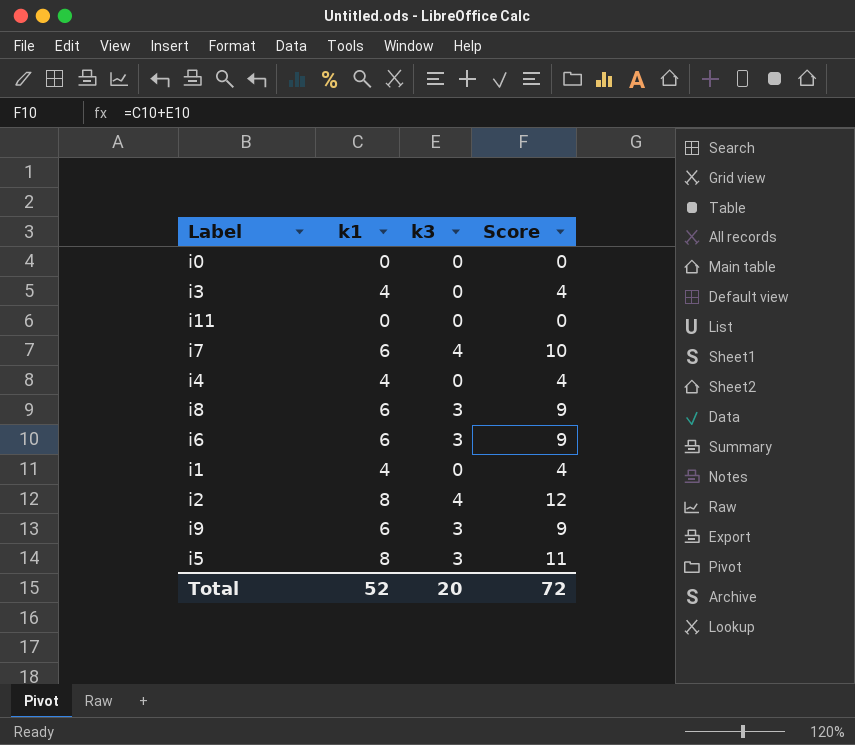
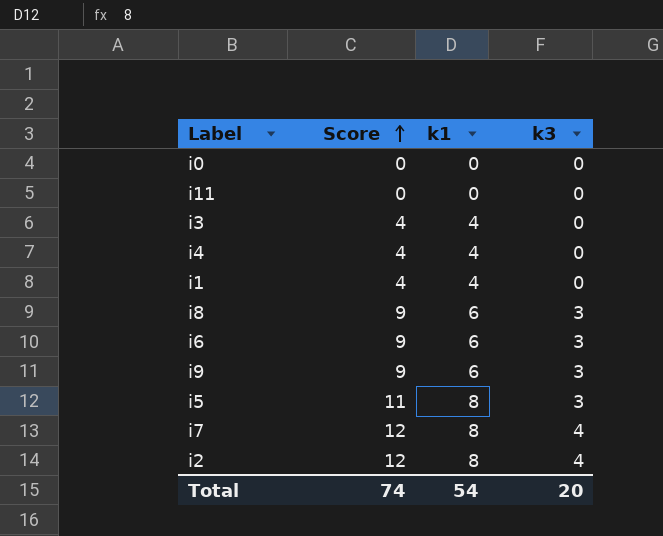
row order: none -> Score ascending
column Score | position: 4 -> 2
i7 | Score: 10 -> 12
i7 | k1: 6 -> 8
Total | Score: 72 -> 74
Total | k1: 52 -> 54

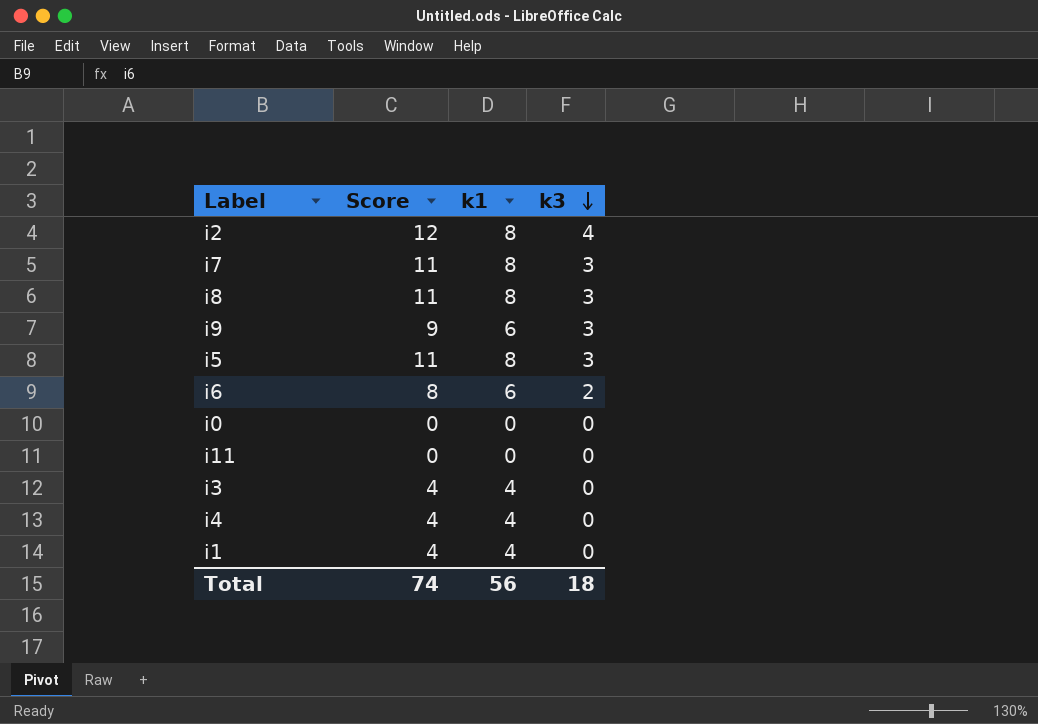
row order: Score ascending -> k3 descending
i7 | Score: 12 -> 11
i7 | k3: 4 -> 3
i8 | Score: 9 -> 11
i8 | k1: 6 -> 8
i6 | Score: 9 -> 8
i6 | k3: 3 -> 2
Total | k1: 54 -> 56
Total | k3: 20 -> 18

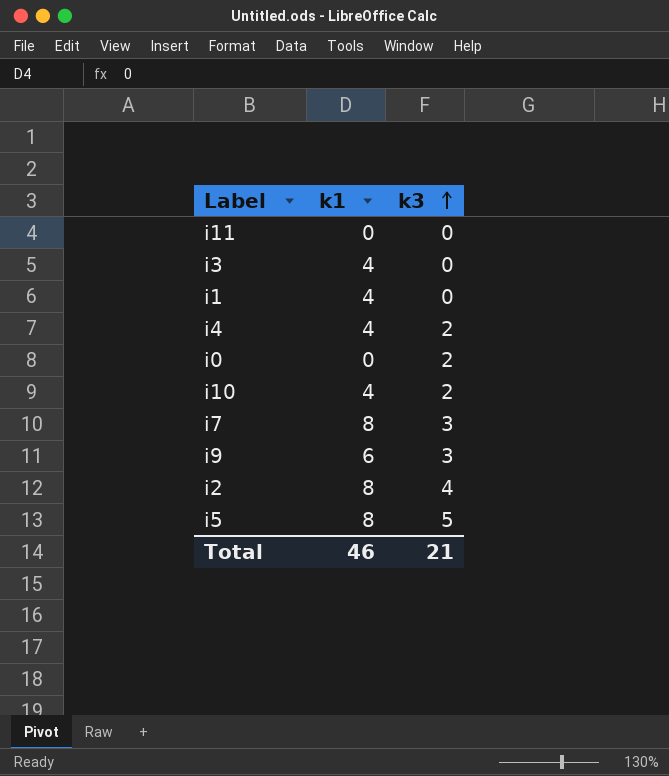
row order: k3 descending -> k3 ascending
column Score | formula: [k1] + [k3] -> none
row i8: 11 | 8 | 3 -> none
row i6: 8 | 6 | 2 -> none
i4 | k3: 0 -> 2
i0 | k3: 0 -> 2
row i10: none -> 4 | 2
i5 | k3: 3 -> 5
Total | k1: 56 -> 46
Total | k3: 18 -> 21

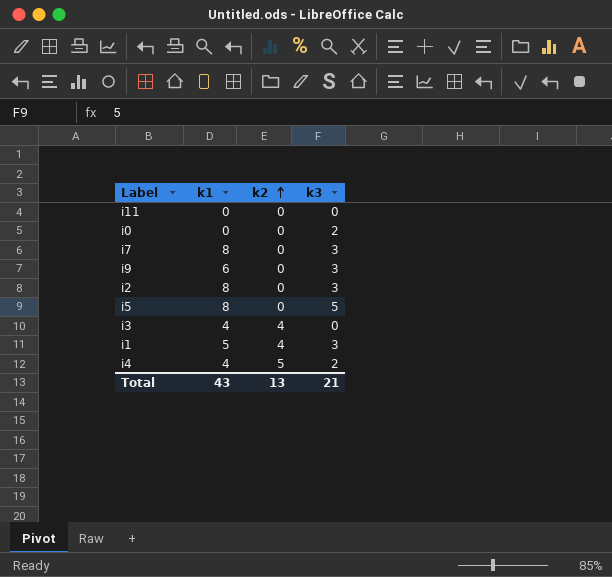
row order: k3 ascending -> k2 ascending
column k2 | position: none -> 3
row i10: 4 | 2 -> none
i2 | k3: 4 -> 3
i1 | k1: 4 -> 5
i1 | k3: 0 -> 3
Total | k1: 46 -> 43

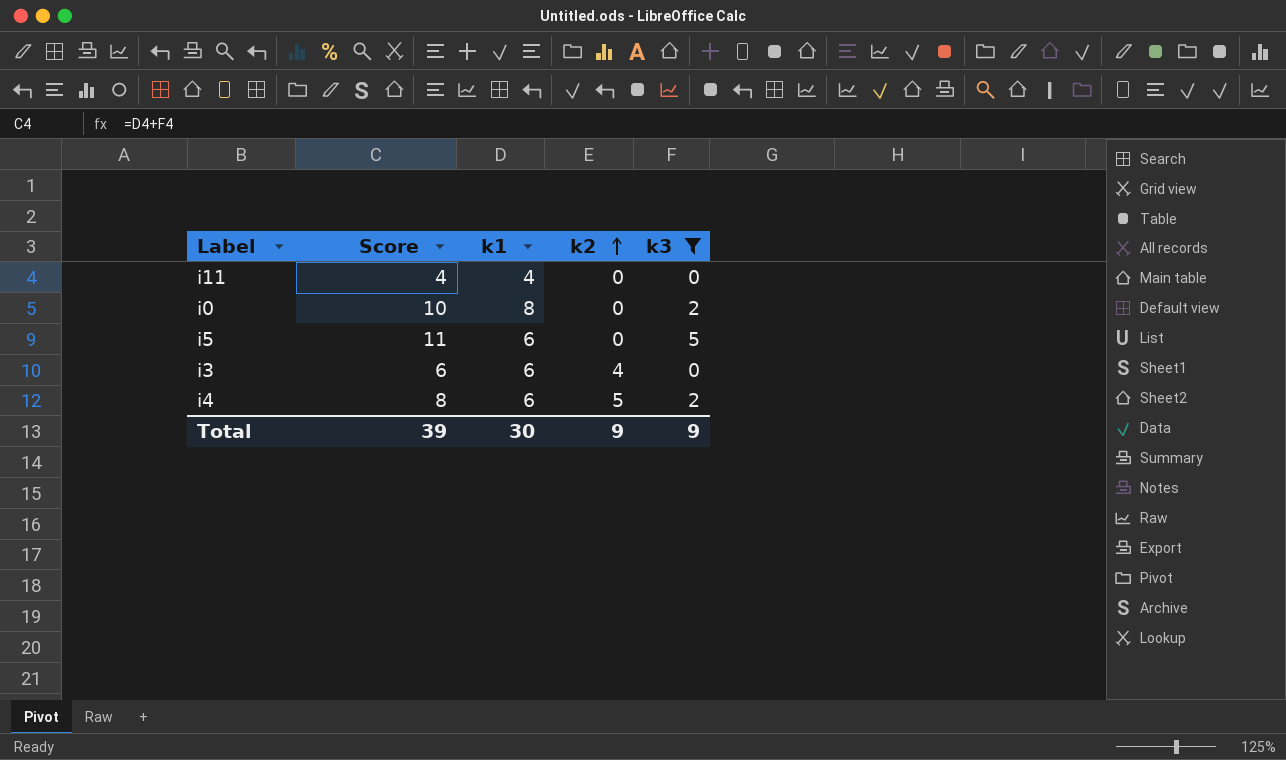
filter: none -> k3 != 3
column Score | formula: none -> [k1] + [k3]
i11 | k1: 0 -> 4
i0 | k1: 0 -> 8
i5 | k1: 8 -> 6
i3 | k1: 4 -> 6
i4 | k1: 4 -> 6
Total | k1: 43 -> 30
Total | k2: 13 -> 9
Total | k3: 21 -> 9

